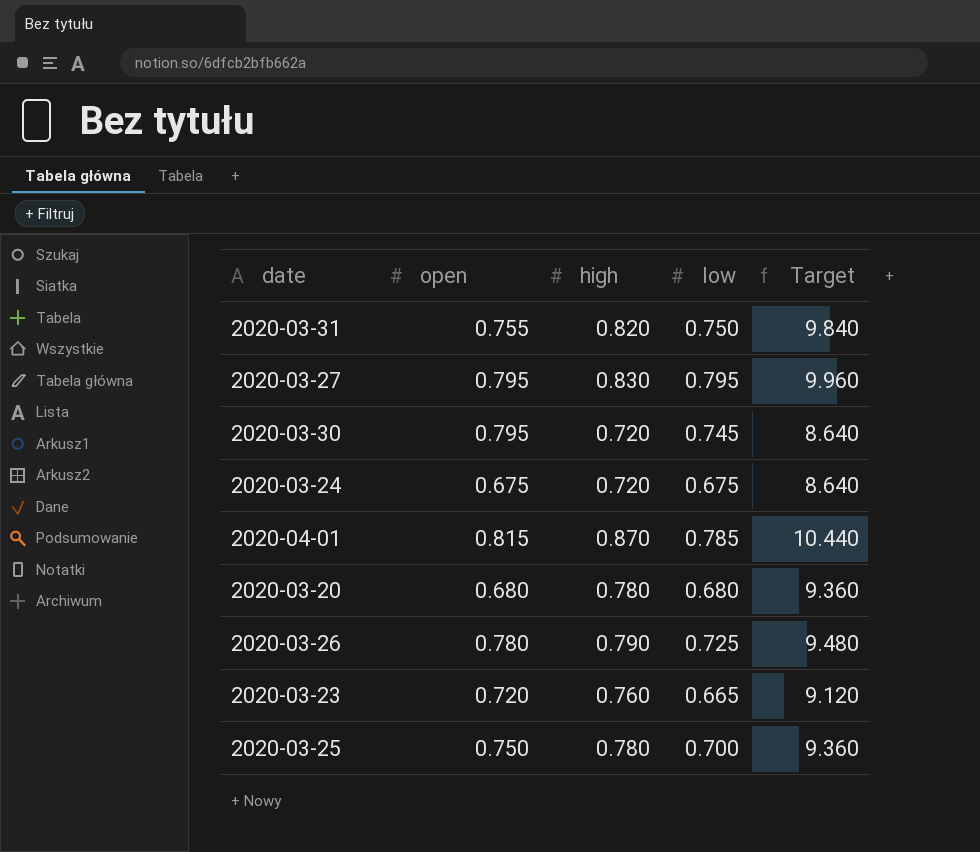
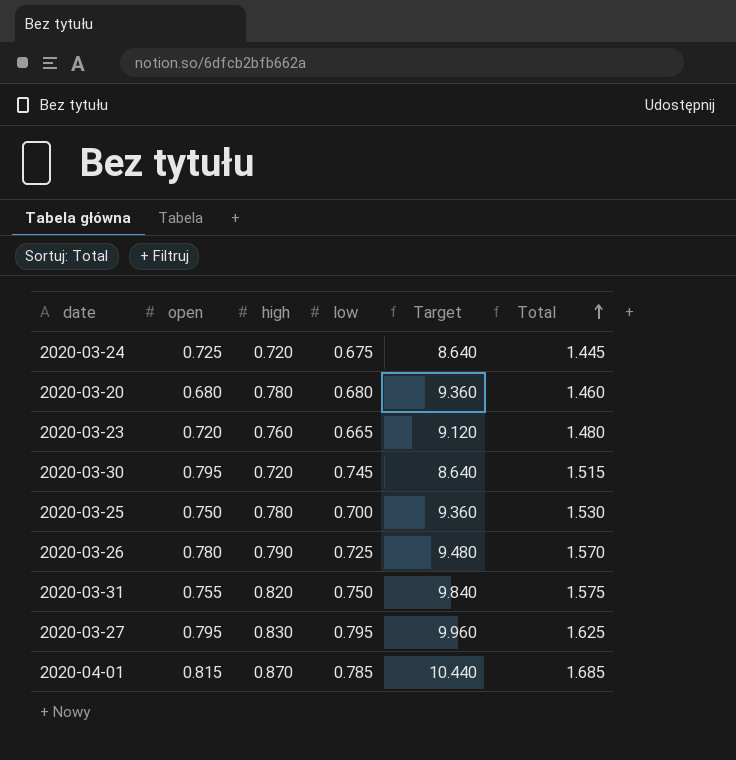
row order: none -> Total ascending
column Total | formula: none -> [open] + [high]
2020-03-24 | open: 0.675 -> 0.725

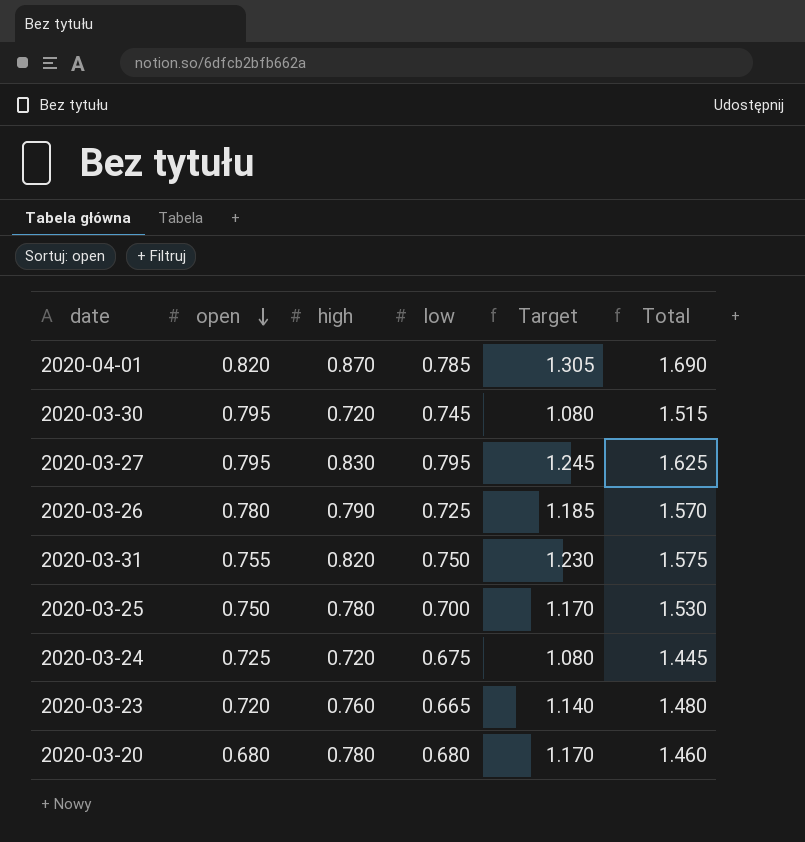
row order: Total ascending -> open descending
column Target | formula: [high] * 12 -> [high] * 1.5
2020-04-01 | open: 0.815 -> 0.820
2020-04-01 | Total: 1.685 -> 1.690

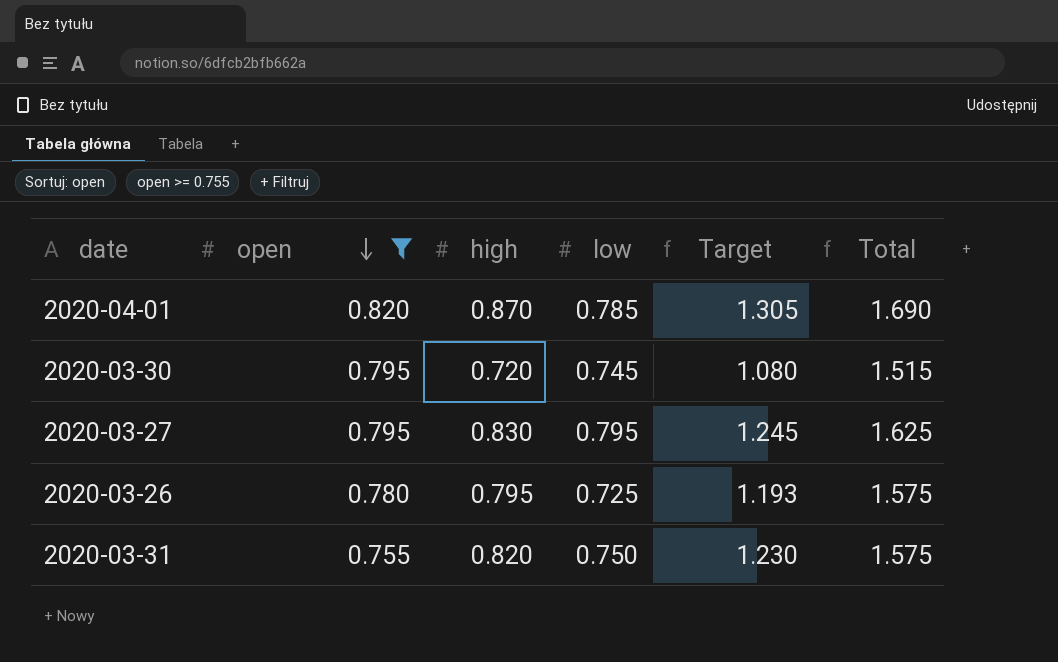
filter: none -> open >= 0.755
2020-03-26 | high: 0.790 -> 0.795
2020-03-26 | Target: 1.185 -> 1.193
2020-03-26 | Total: 1.570 -> 1.575

